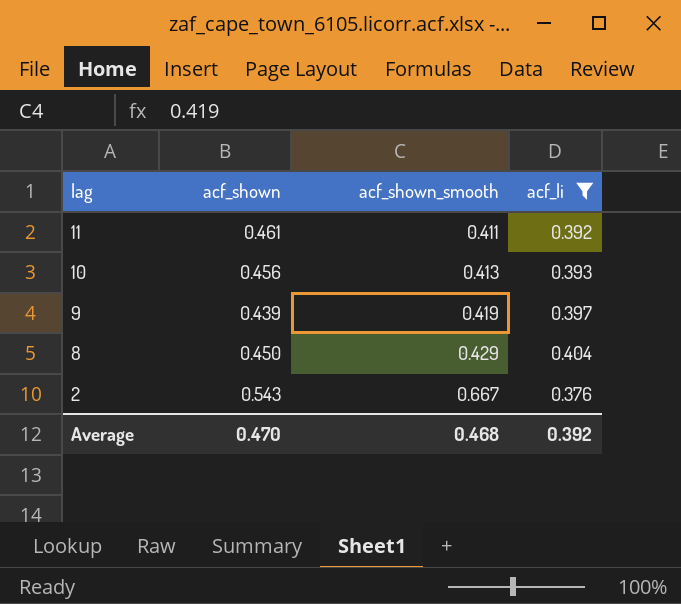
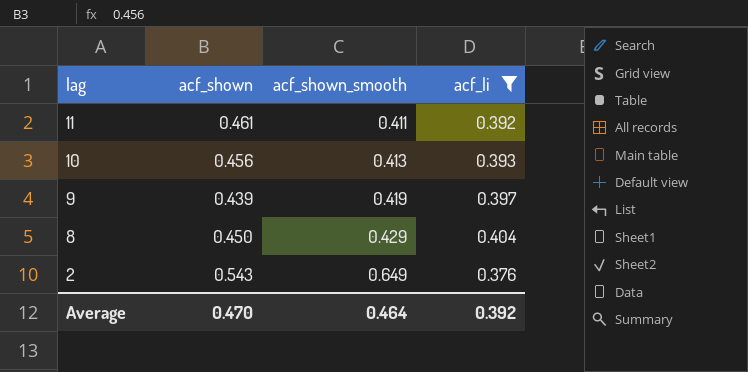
2 | acf_shown_smooth: 0.667 -> 0.649
Average | acf_shown_smooth: 0.468 -> 0.464

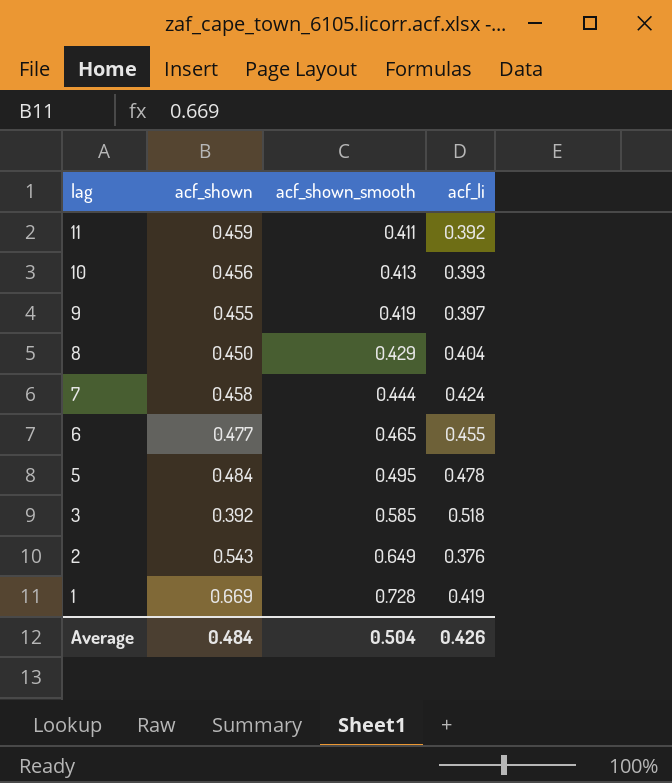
filter: acf_li <= 0.404 -> none
11 | acf_shown: 0.461 -> 0.459
9 | acf_shown: 0.439 -> 0.455
Average | acf_shown: 0.470 -> 0.484
Average | acf_shown_smooth: 0.464 -> 0.504
Average | acf_li: 0.392 -> 0.426

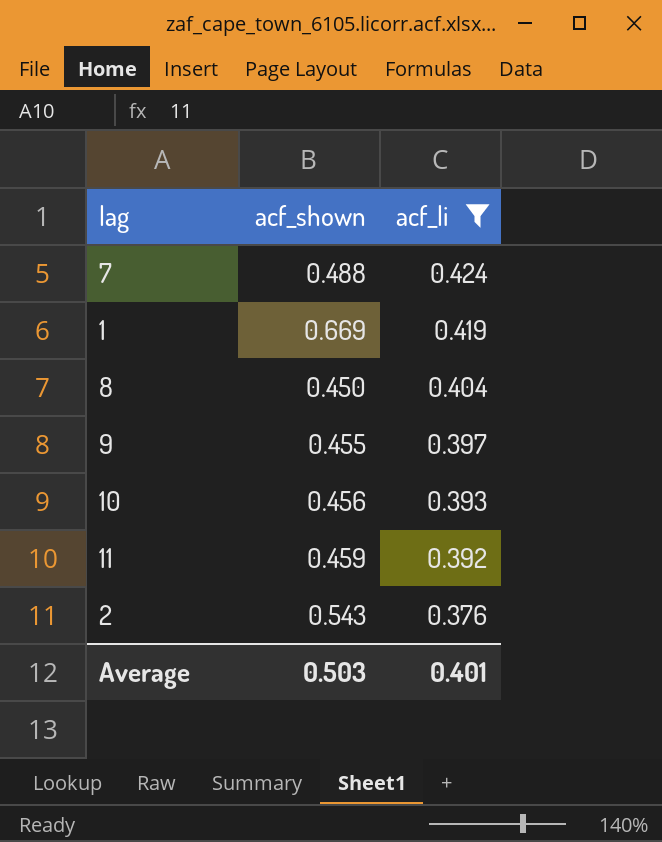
filter: none -> acf_li <= 0.424
row order: lag descending -> acf_li descending
column acf_shown_smooth | position: 3 -> none
7 | acf_shown: 0.458 -> 0.488
Average | acf_shown: 0.484 -> 0.503
Average | acf_li: 0.426 -> 0.401

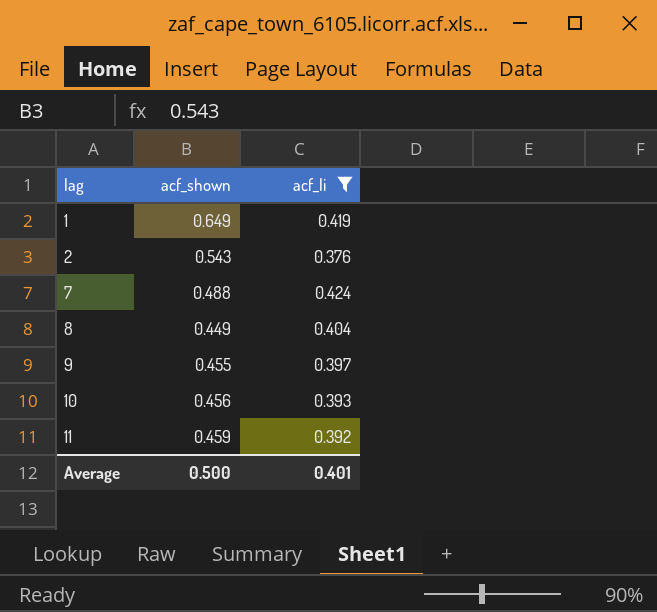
row order: acf_li descending -> lag ascending
1 | acf_shown: 0.669 -> 0.649
8 | acf_shown: 0.450 -> 0.449
Average | acf_shown: 0.503 -> 0.500

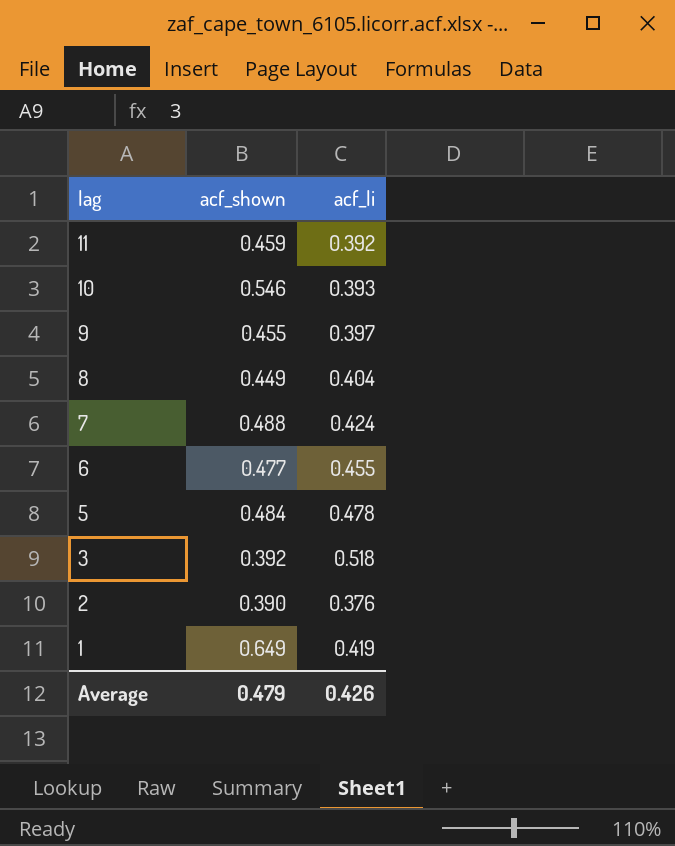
filter: acf_li <= 0.424 -> none
row order: lag ascending -> lag descending
10 | acf_shown: 0.456 -> 0.546
2 | acf_shown: 0.543 -> 0.390
Average | acf_shown: 0.500 -> 0.479
Average | acf_li: 0.401 -> 0.426

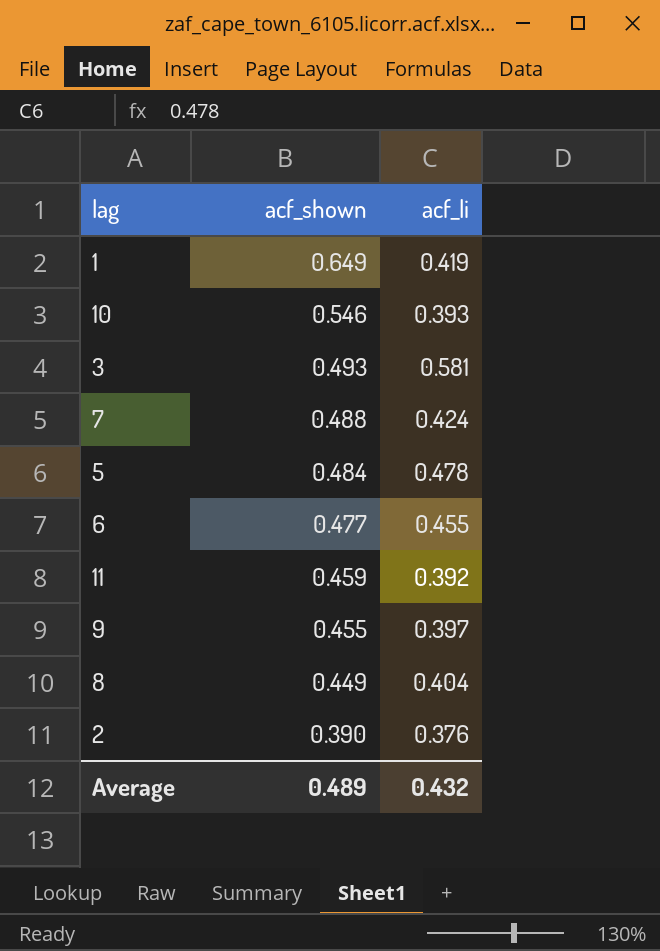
row order: lag descending -> acf_shown descending
3 | acf_shown: 0.392 -> 0.493
3 | acf_li: 0.518 -> 0.581
Average | acf_shown: 0.479 -> 0.489
Average | acf_li: 0.426 -> 0.432

